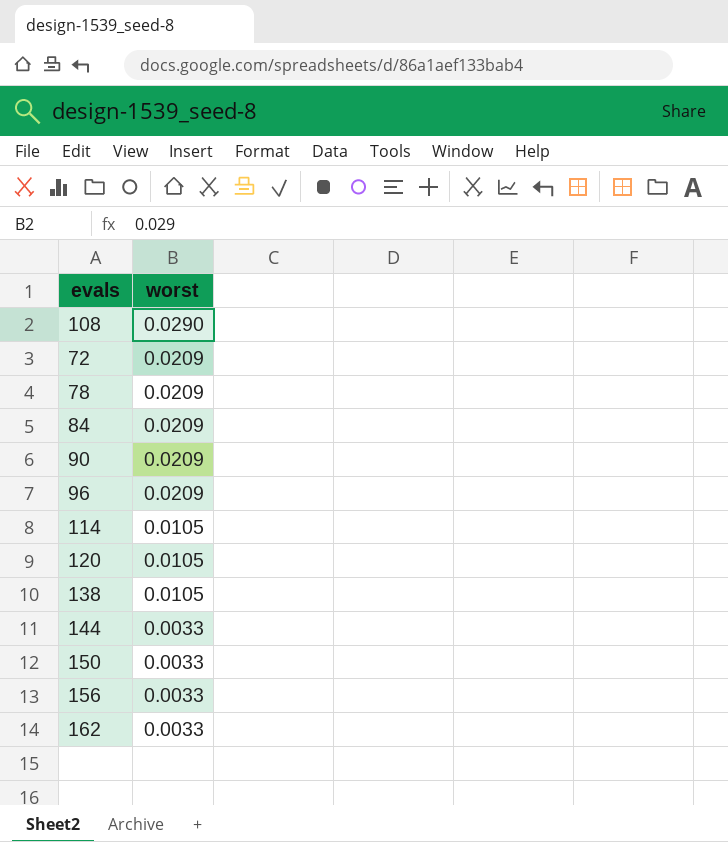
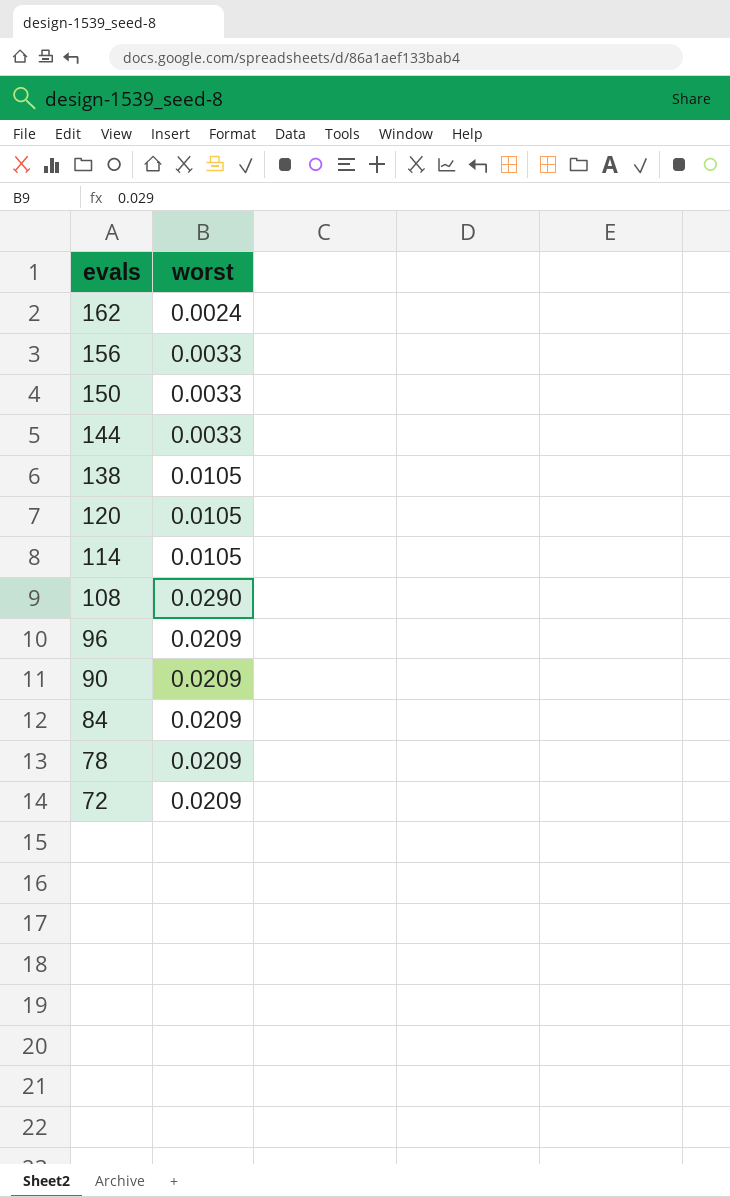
row order: worst descending -> evals descending
162 | worst: 0.0033 -> 0.0024

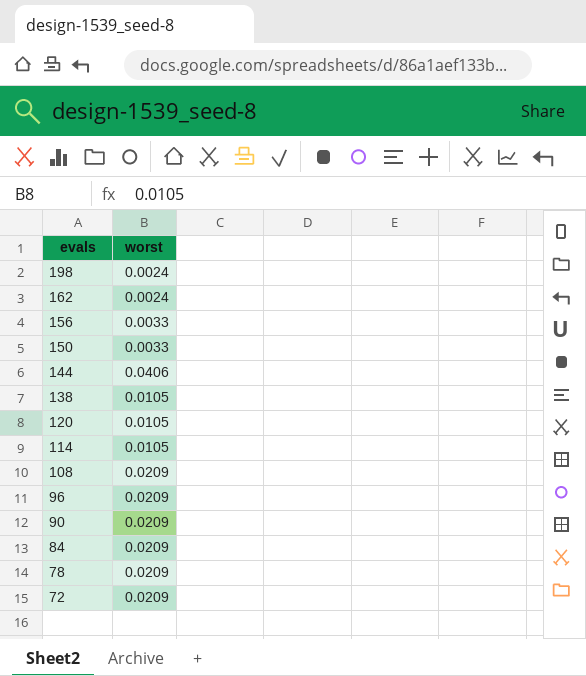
row 198: none -> 0.0024
144 | worst: 0.0033 -> 0.0406
108 | worst: 0.0290 -> 0.0209

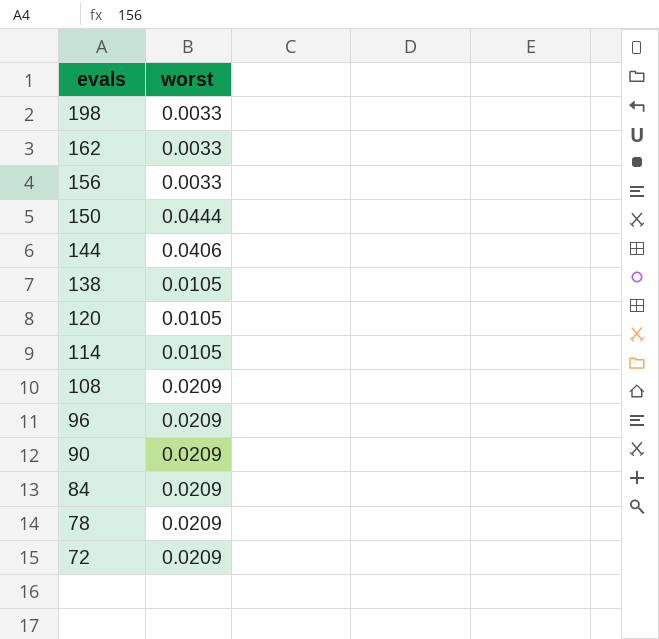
198 | worst: 0.0024 -> 0.0033
162 | worst: 0.0024 -> 0.0033
150 | worst: 0.0033 -> 0.0444

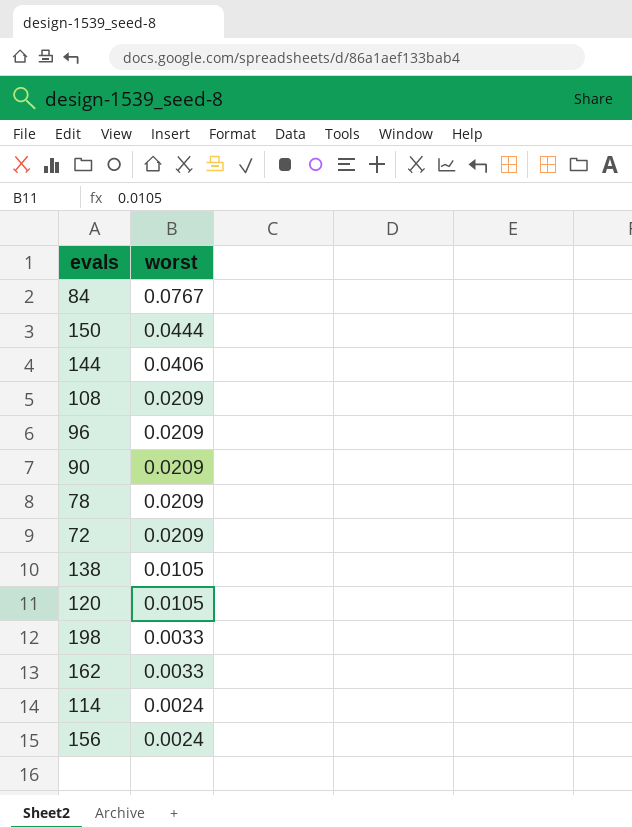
row order: evals descending -> worst descending
84 | worst: 0.0209 -> 0.0767
114 | worst: 0.0105 -> 0.0024
156 | worst: 0.0033 -> 0.0024

